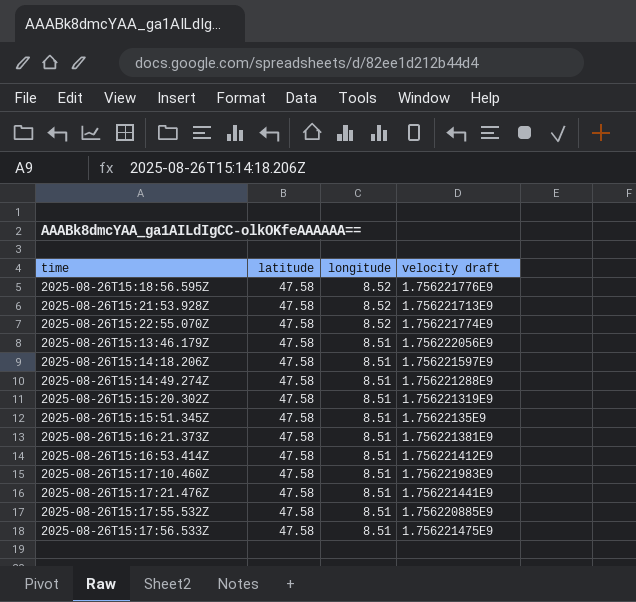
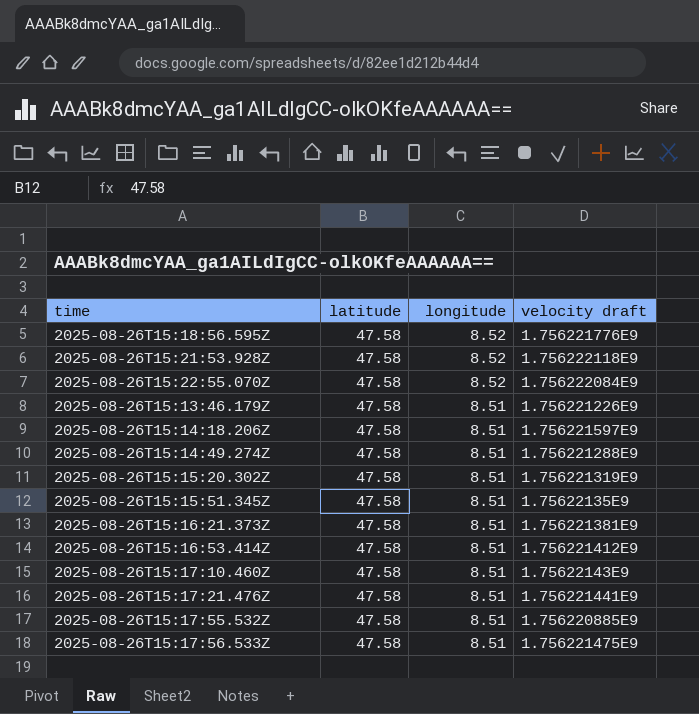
2025-08-26T15:21:53.928Z | velocity draft: 1.756221713E9 -> 1.756222118E9
2025-08-26T15:22:55.070Z | velocity draft: 1.756221774E9 -> 1.756222084E9
2025-08-26T15:13:46.179Z | velocity draft: 1.756222056E9 -> 1.756221226E9
2025-08-26T15:17:10.460Z | velocity draft: 1.756221983E9 -> 1.75622143E9

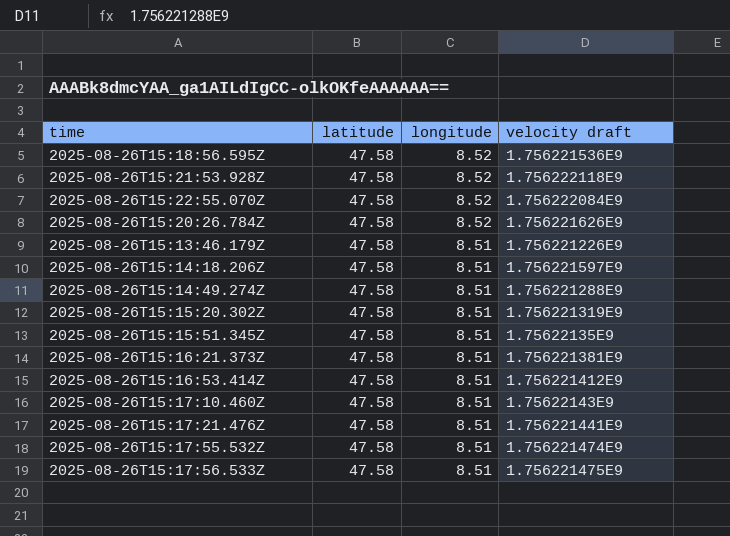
2025-08-26T15:18:56.595Z | velocity draft: 1.756221776E9 -> 1.756221536E9
row 2025-08-26T15:20:26.784Z: none -> 47.58 | 8.52 | 1.756221626E9
2025-08-26T15:17:55.532Z | velocity draft: 1.756220885E9 -> 1.756221474E9

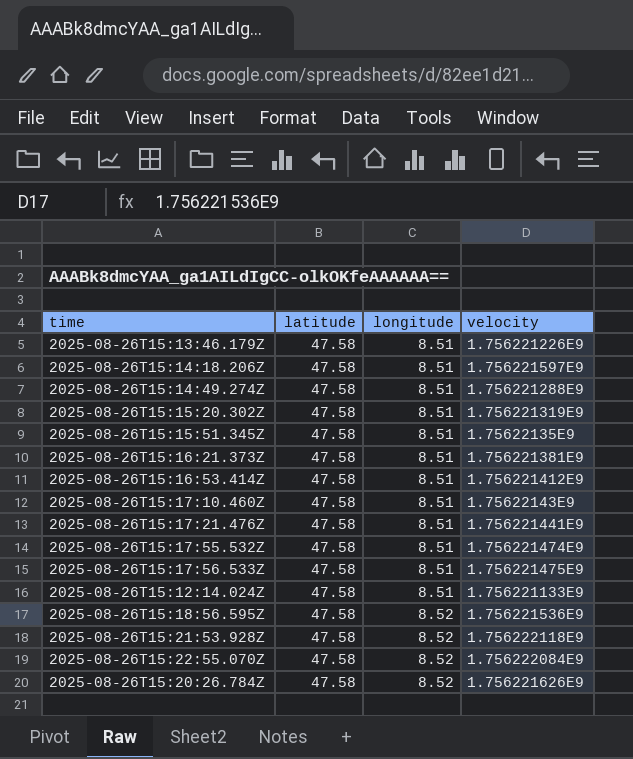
row order: longitude descending -> longitude ascending
column name: velocity draft -> velocity
row 2025-08-26T15:12:14.024Z: none -> 47.58 | 8.51 | 1.756221133E9

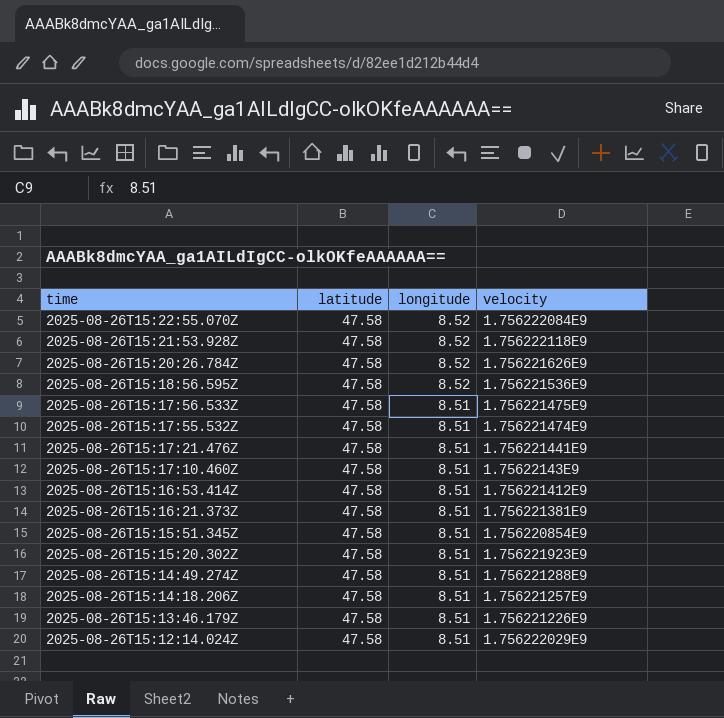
row order: longitude ascending -> time descending
2025-08-26T15:15:51.345Z | velocity: 1.75622135E9 -> 1.756220854E9
2025-08-26T15:15:20.302Z | velocity: 1.756221319E9 -> 1.756221923E9
2025-08-26T15:14:18.206Z | velocity: 1.756221597E9 -> 1.756221257E9
2025-08-26T15:12:14.024Z | velocity: 1.756221133E9 -> 1.756222029E9

